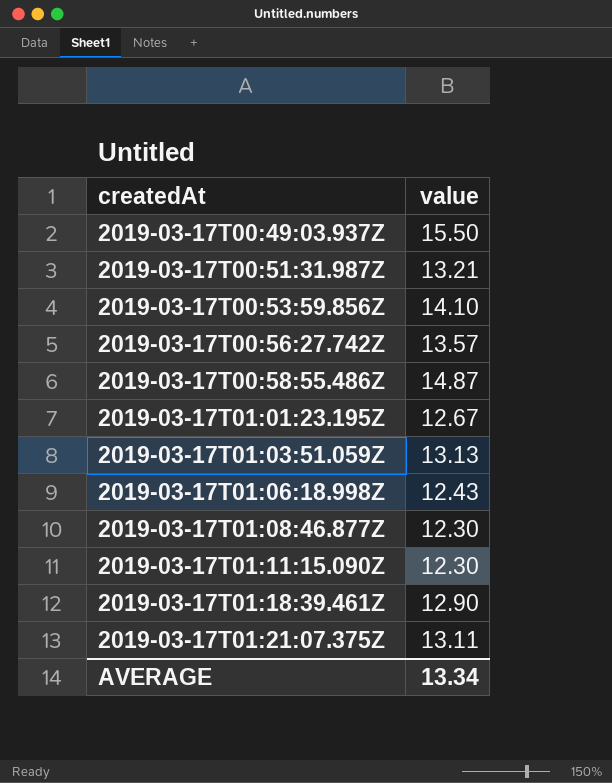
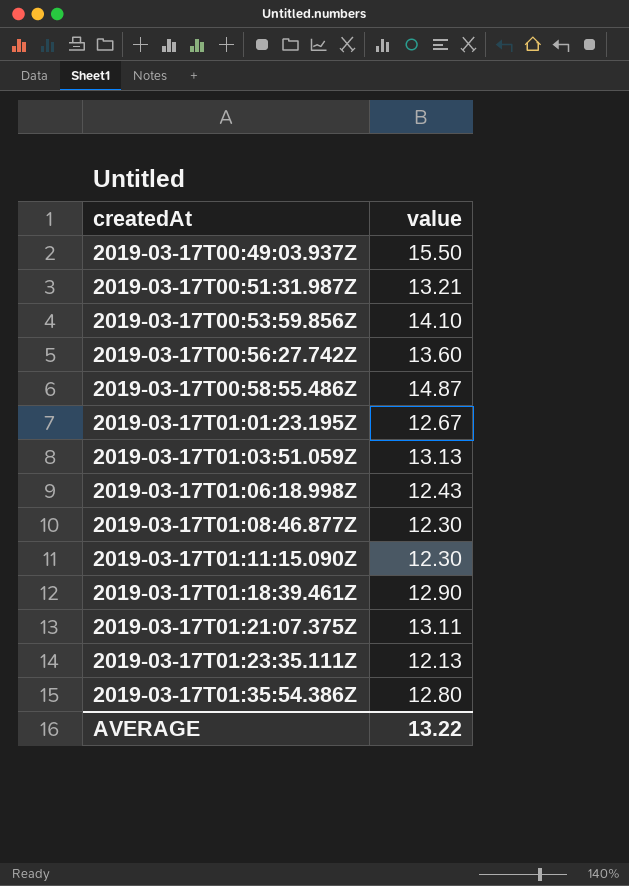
2019-03-17T00:56:27.742Z | value: 13.57 -> 13.60
row 2019-03-17T01:23:35.111Z: none -> 12.13
row 2019-03-17T01:35:54.386Z: none -> 12.80
AVERAGE | value: 13.34 -> 13.22

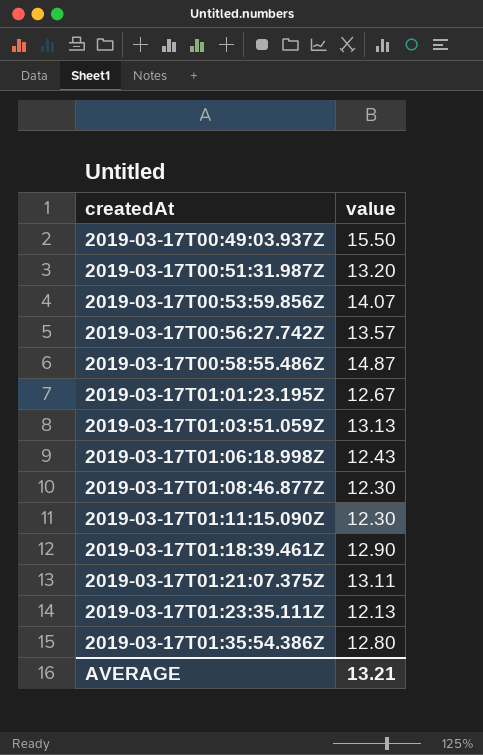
2019-03-17T00:51:31.987Z | value: 13.21 -> 13.20
2019-03-17T00:53:59.856Z | value: 14.10 -> 14.07
2019-03-17T00:56:27.742Z | value: 13.60 -> 13.57
AVERAGE | value: 13.22 -> 13.21

